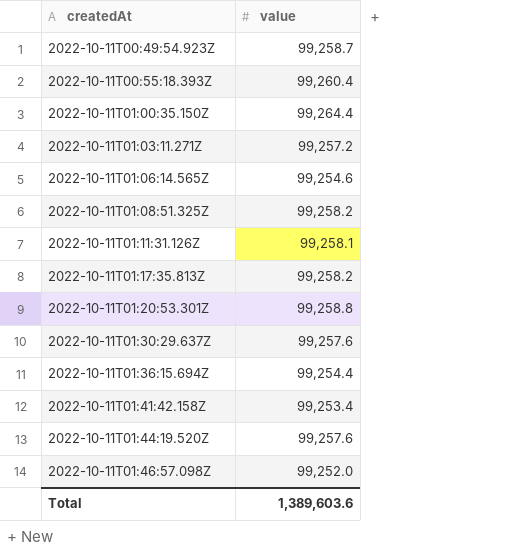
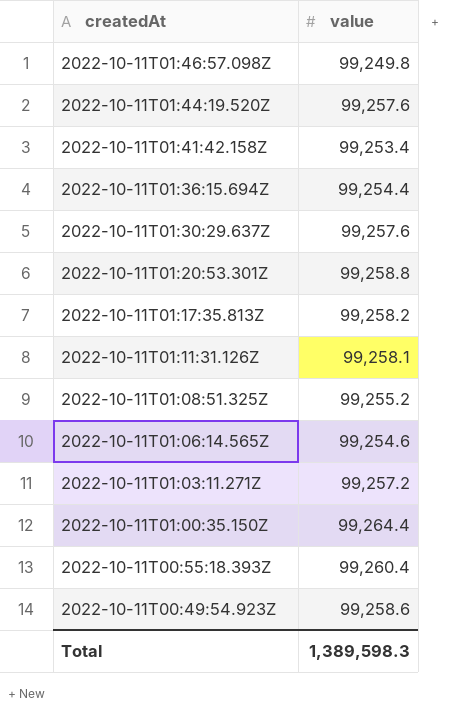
row order: createdAt ascending -> createdAt descending
2022-10-11T01:46:57.098Z | value: 99,252.0 -> 99,249.8
2022-10-11T01:08:51.325Z | value: 99,258.2 -> 99,255.2
2022-10-11T00:49:54.923Z | value: 99,258.7 -> 99,258.6
Total | value: 1,389,603.6 -> 1,389,598.3

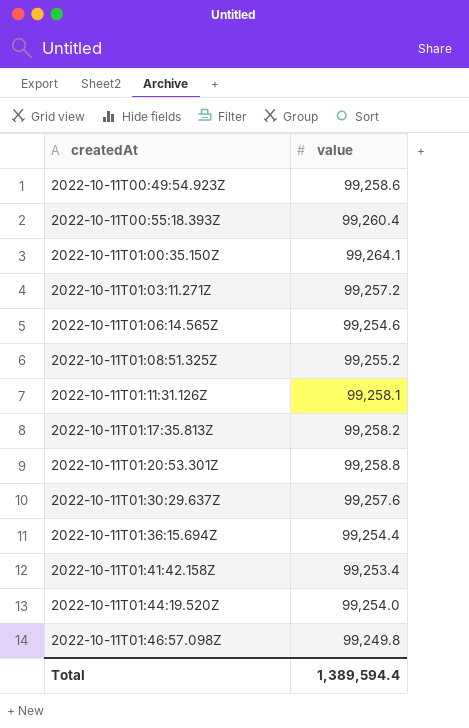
row order: createdAt descending -> createdAt ascending
2022-10-11T01:00:35.150Z | value: 99,264.4 -> 99,264.1
2022-10-11T01:44:19.520Z | value: 99,257.6 -> 99,254.0
Total | value: 1,389,598.3 -> 1,389,594.4

